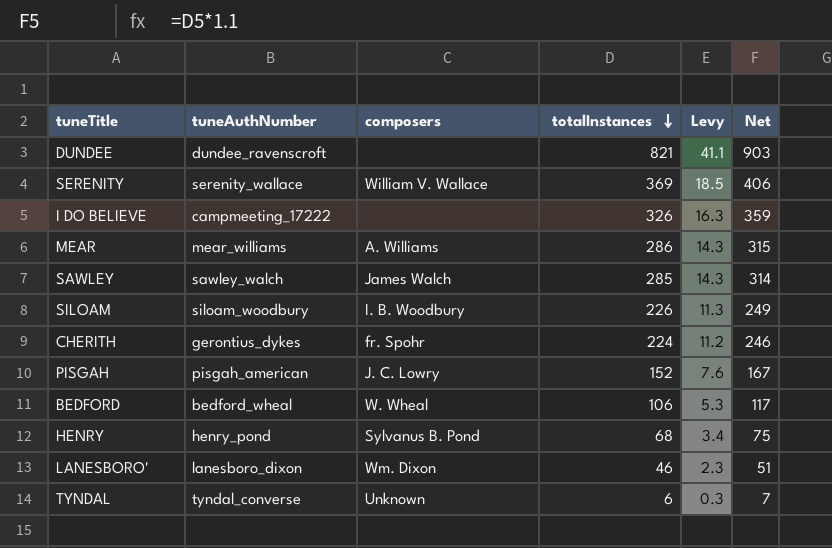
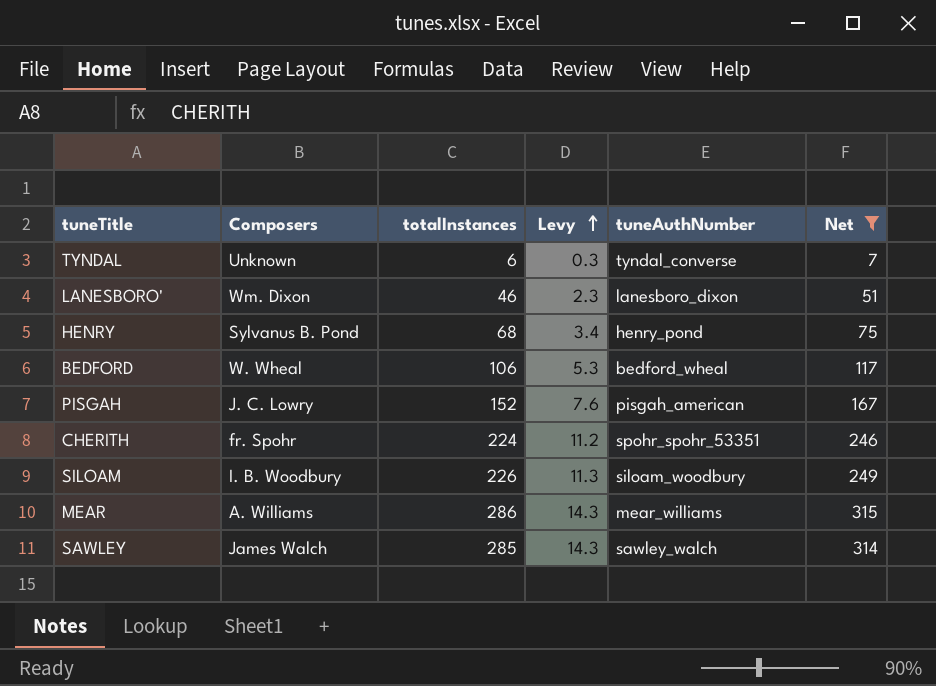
filter: none -> Net <= 315
row order: totalInstances descending -> Levy ascending
column name: composers -> Composers
column tuneAuthNumber | position: 2 -> 5
CHERITH | tuneAuthNumber: gerontius_dykes -> spohr_spohr_53351

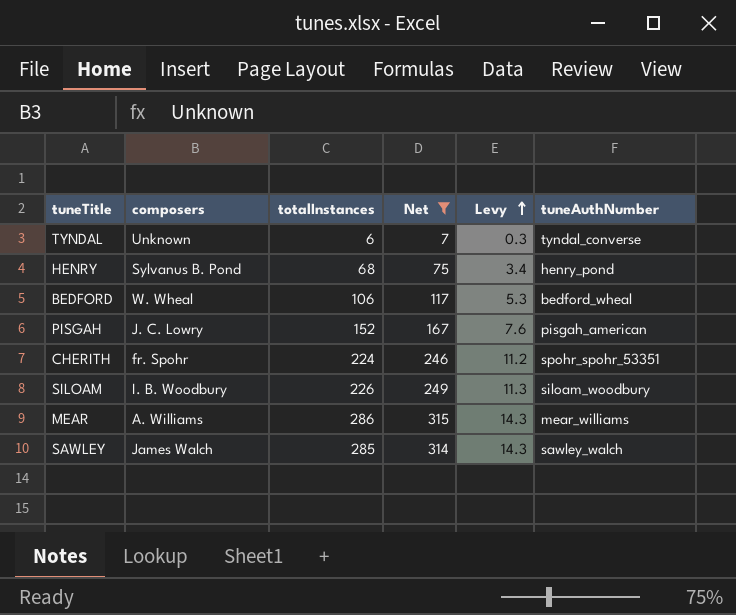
column name: Composers -> composers
column Net | position: 6 -> 4
row LANESBORO': Wm. Dixon | 46 | 2.3 | lanesboro_dixon | 51 -> none

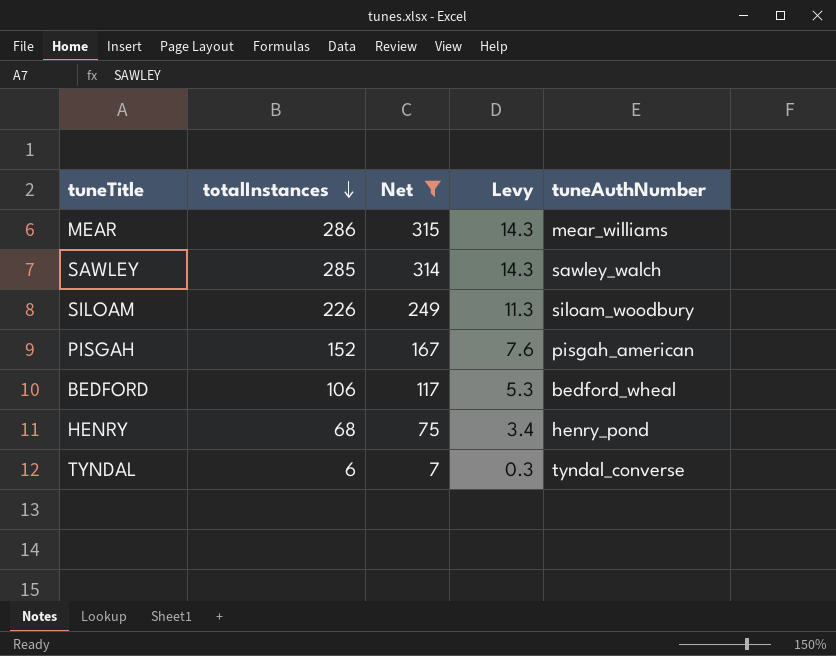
row order: Levy ascending -> totalInstances descending
column composers | position: 2 -> none
row CHERITH: fr. Spohr | 224 | 246 | 11.2 | spohr_spohr_53351 -> none

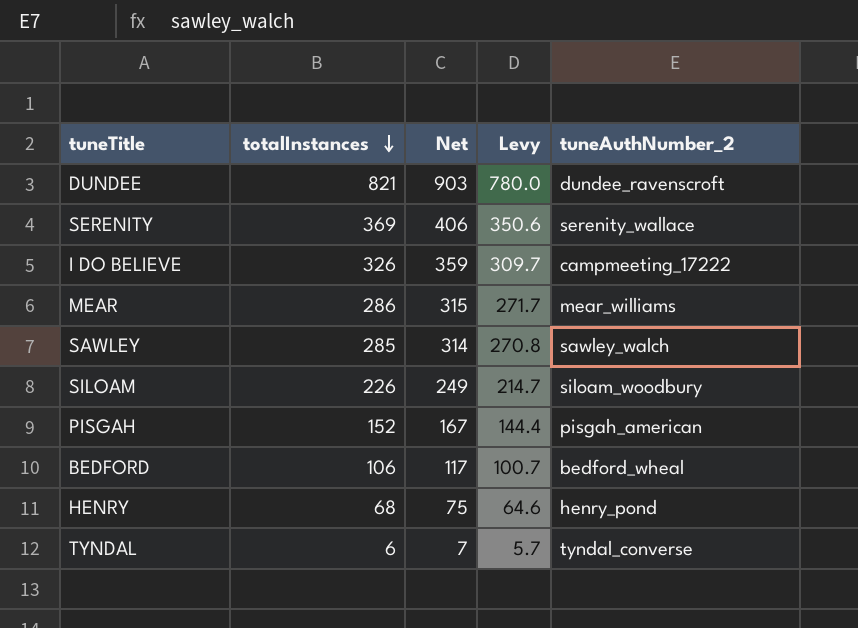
filter: Net <= 315 -> none
column Levy | formula: [totalInstances] * 0.05 -> [totalInstances] * 0.95
column name: tuneAuthNumber -> tuneAuthNumber_2

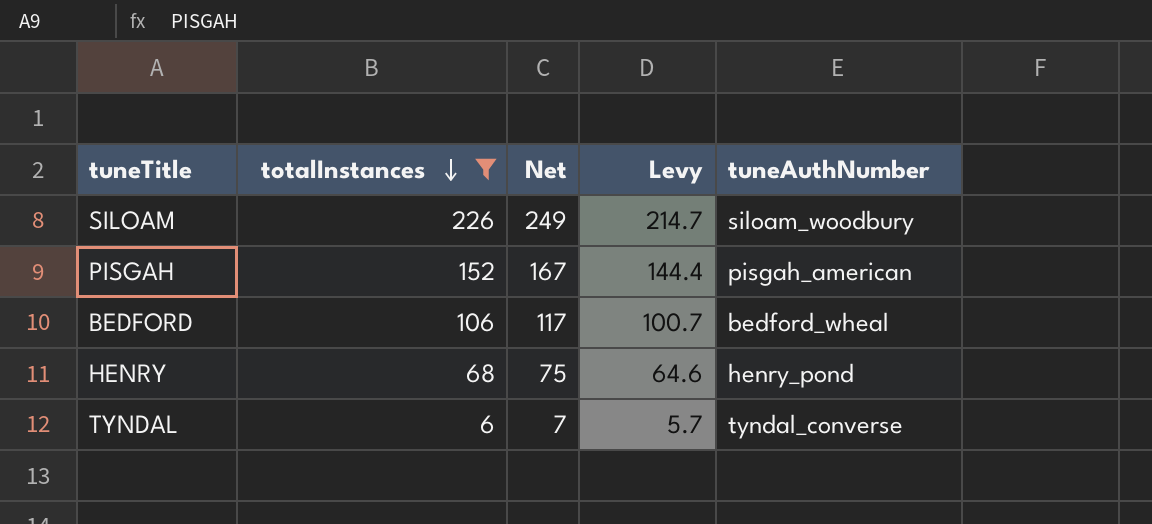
filter: none -> totalInstances <= 226
column name: tuneAuthNumber_2 -> tuneAuthNumber

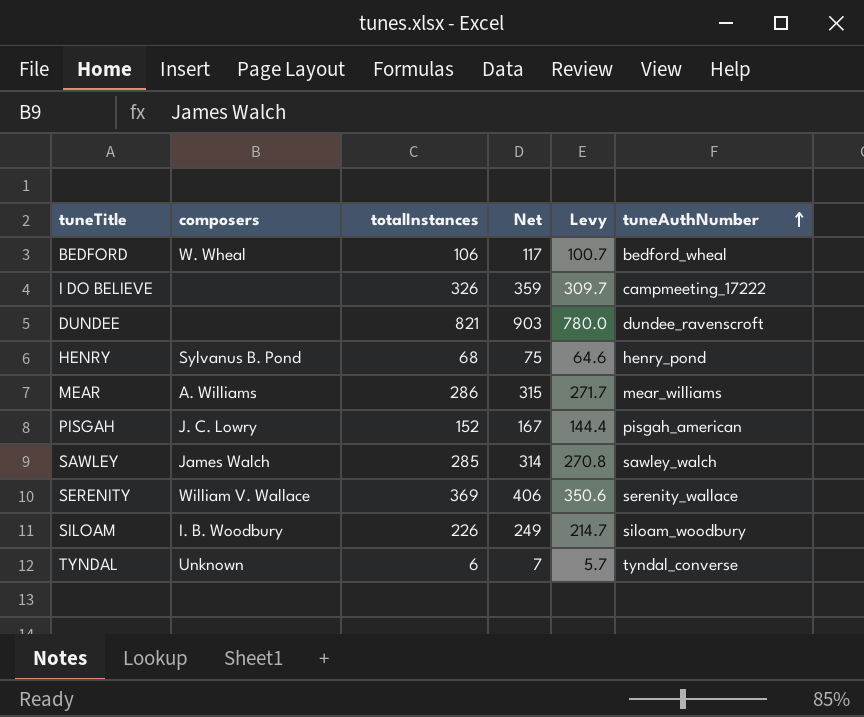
filter: totalInstances <= 226 -> none
row order: totalInstances descending -> tuneAuthNumber ascending
column composers | position: none -> 2

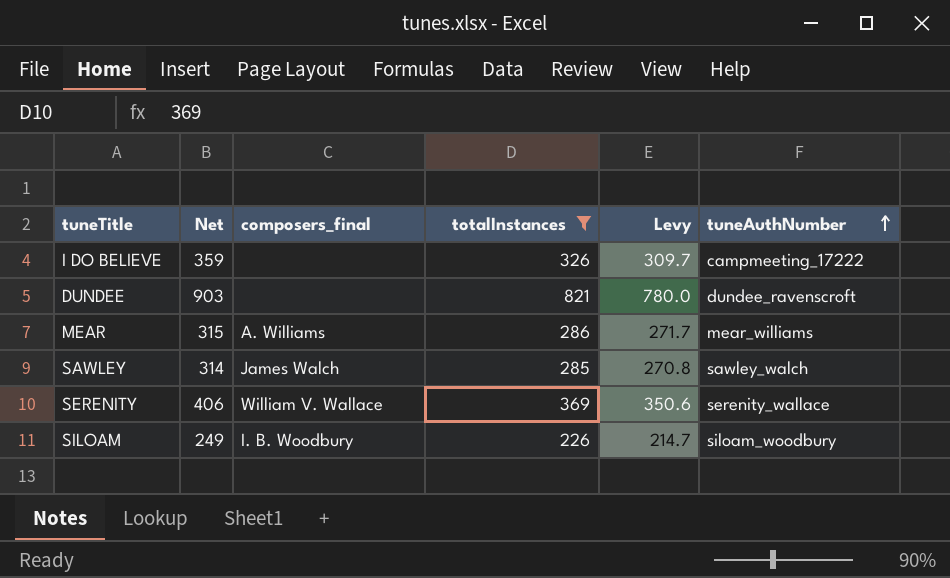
filter: none -> totalInstances >= 226
column Net | position: 4 -> 2
column name: composers -> composers_final

